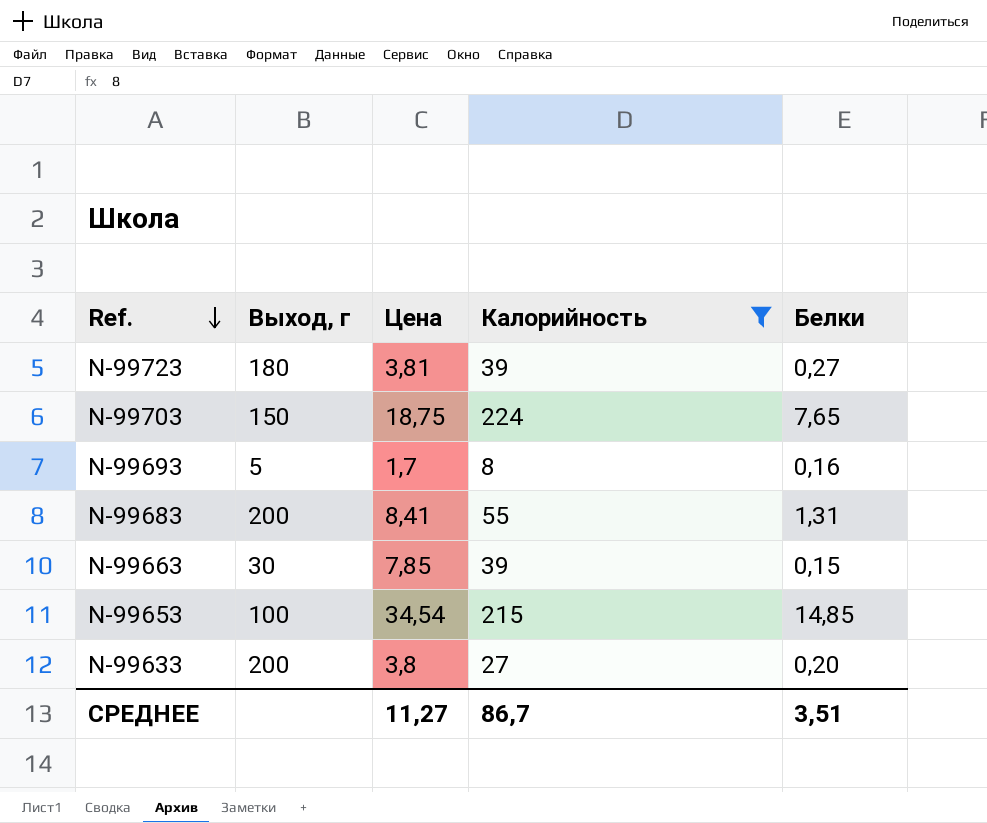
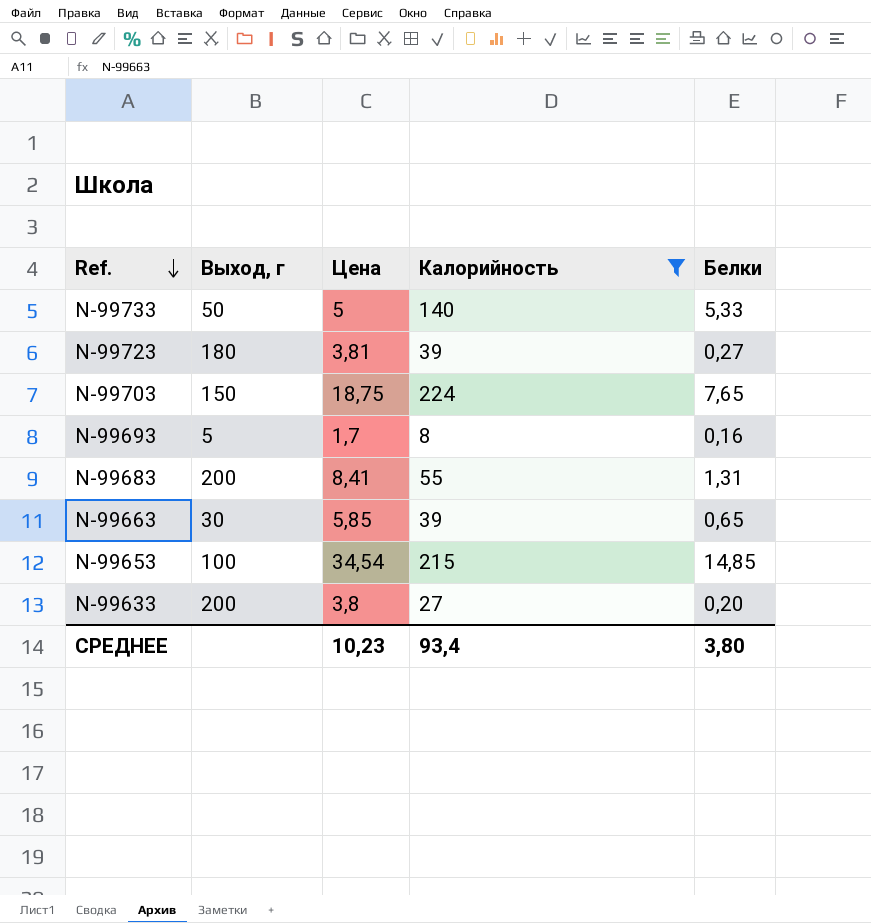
row N-99733: none -> 50 | 5 | 140 | 5,33
N-99663 | Цена: 7,85 -> 5,85
N-99663 | Белки: 0,15 -> 0,65
СРЕДНЕЕ | Цена: 11,27 -> 10,23
СРЕДНЕЕ | Калорийность: 86,7 -> 93,4
СРЕДНЕЕ | Белки: 3,51 -> 3,80

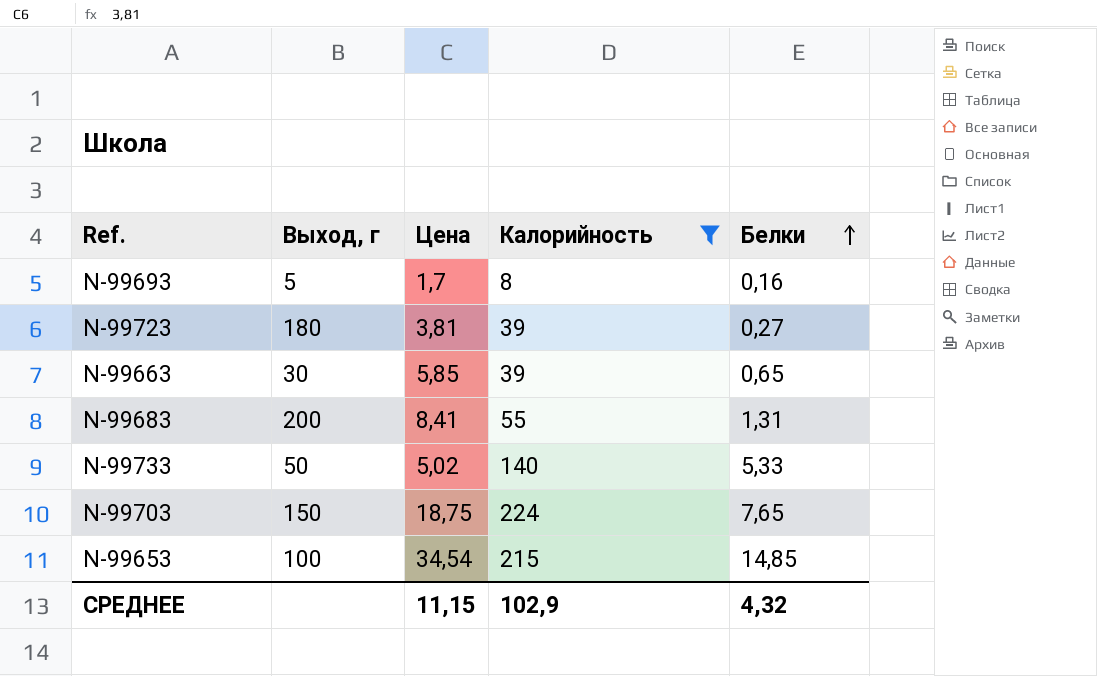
row order: Ref. descending -> Белки ascending
row N-99633: 200 | 3,8 | 27 | 0,20 -> none
N-99733 | Цена: 5 -> 5,02
СРЕДНЕЕ | Цена: 10,23 -> 11,15
СРЕДНЕЕ | Калорийность: 93,4 -> 102,9
СРЕДНЕЕ | Белки: 3,80 -> 4,32

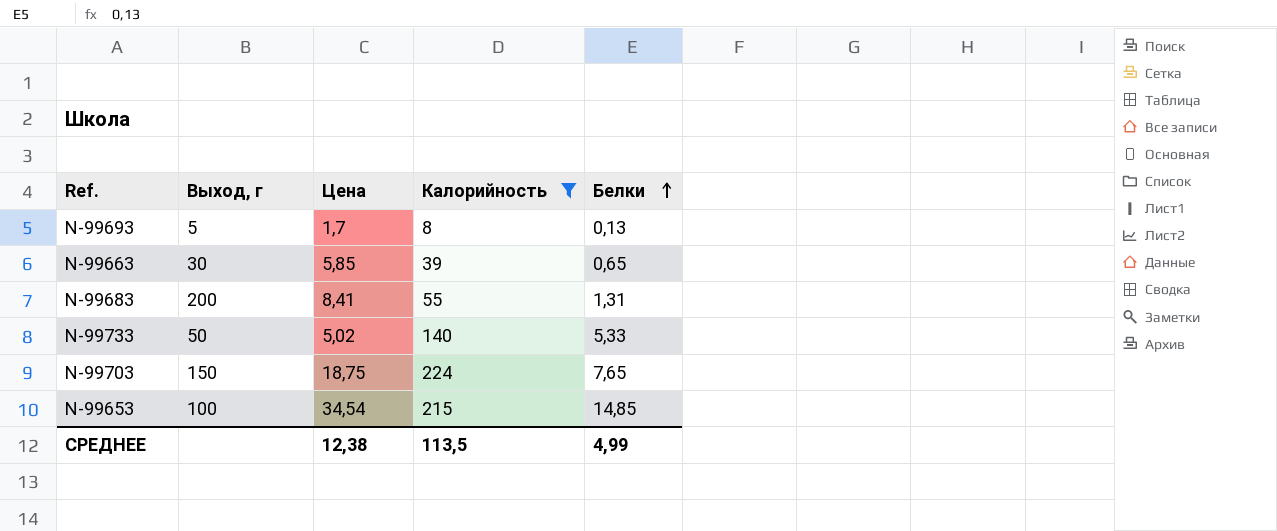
row N-99723: 180 | 3,81 | 39 | 0,27 -> none
N-99693 | Белки: 0,16 -> 0,13
СРЕДНЕЕ | Цена: 11,15 -> 12,38
СРЕДНЕЕ | Калорийность: 102,9 -> 113,5
СРЕДНЕЕ | Белки: 4,32 -> 4,99

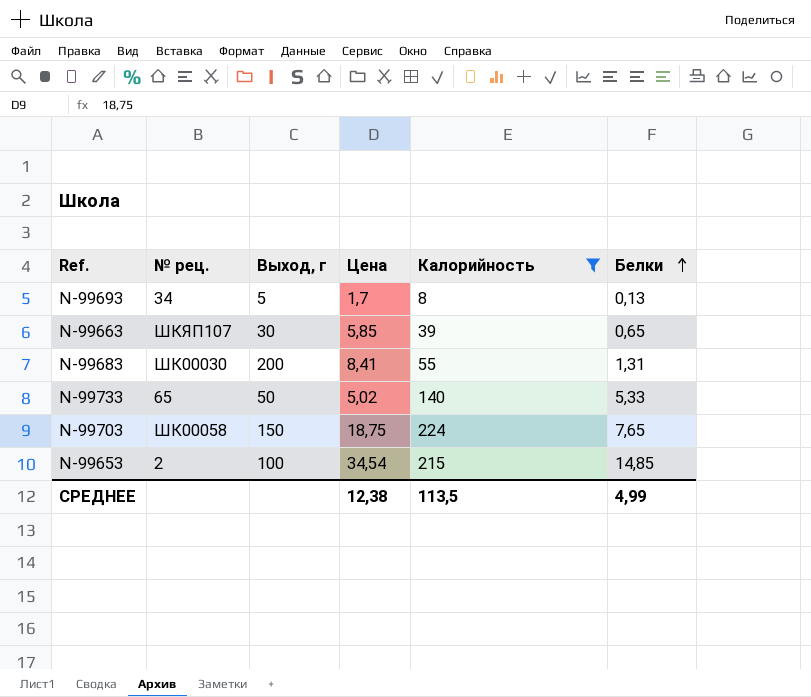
column № рец. | position: none -> 2

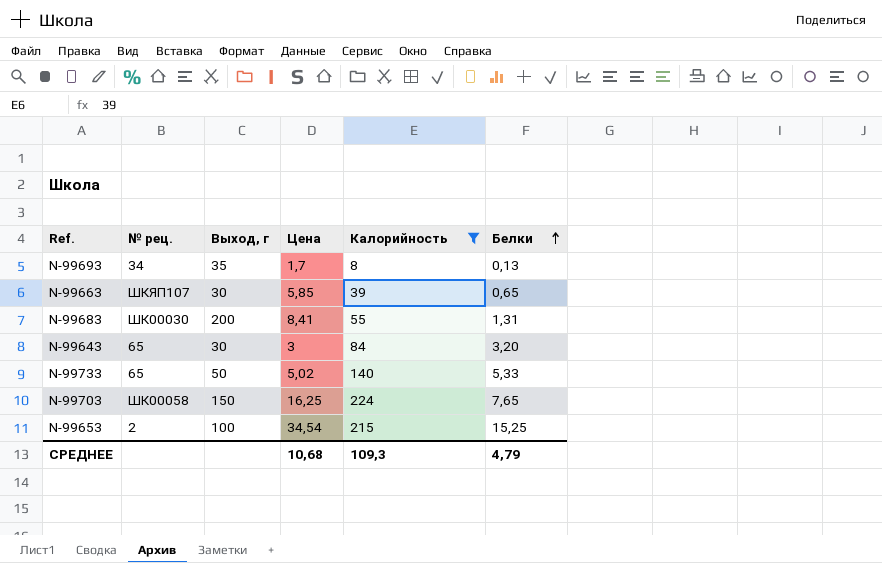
N-99693 | Выход, г: 5 -> 35
row N-99643: none -> 65 | 30 | 3 | 84 | 3,20
N-99703 | Цена: 18,75 -> 16,25
N-99653 | Белки: 14,85 -> 15,25
СРЕДНЕЕ | Цена: 12,38 -> 10,68
СРЕДНЕЕ | Калорийность: 113,5 -> 109,3
СРЕДНЕЕ | Белки: 4,99 -> 4,79

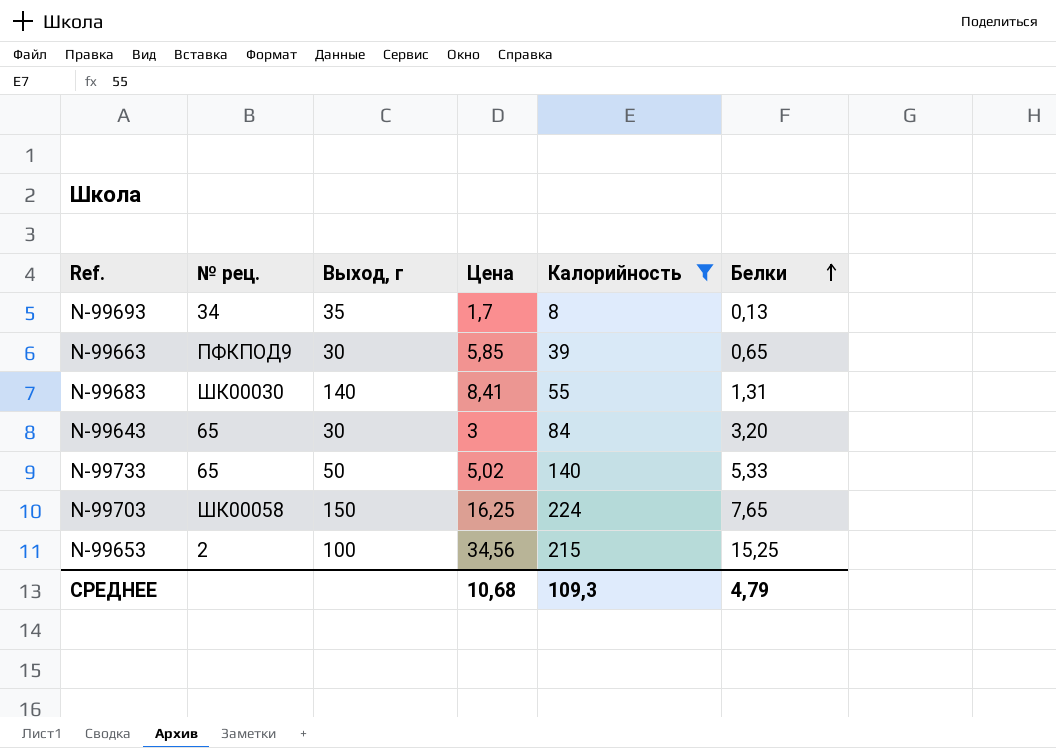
N-99663 | № рец.: ШКЯП107 -> ПФКПОД9
N-99683 | Выход, г: 200 -> 140
N-99653 | Цена: 34,54 -> 34,56

